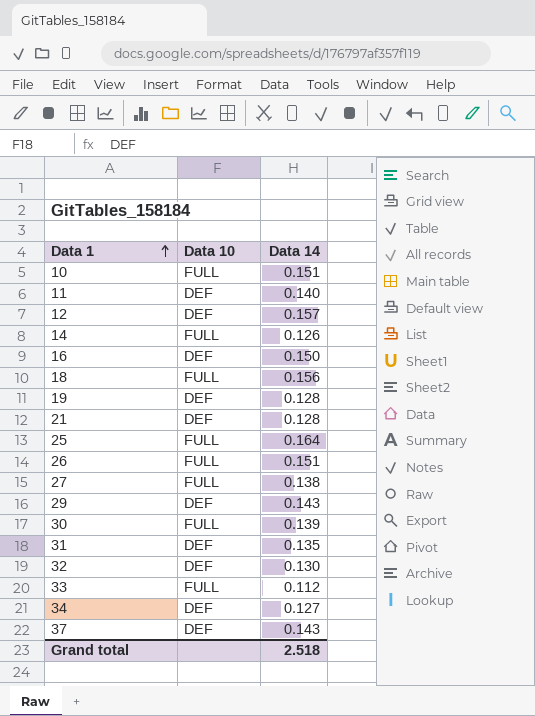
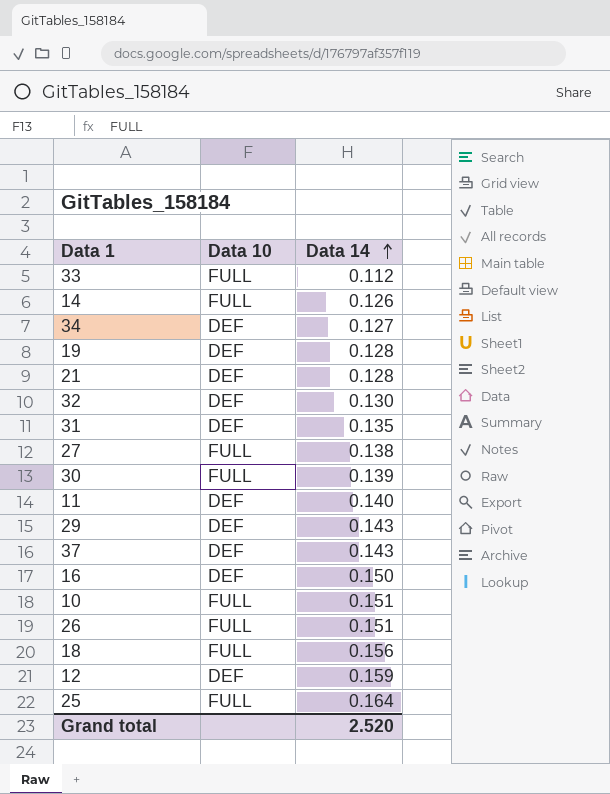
row order: Data 1 ascending -> Data 14 ascending
12 | Data 14: 0.157 -> 0.159
Grand total | Data 14: 2.518 -> 2.520

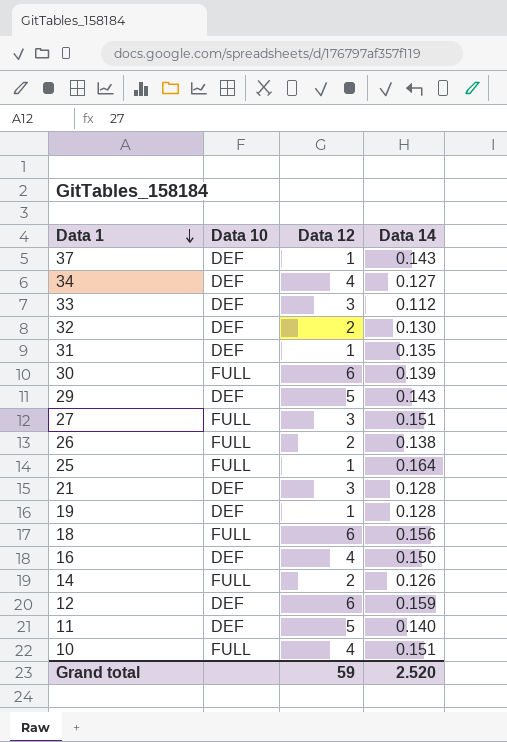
row order: Data 14 ascending -> Data 1 descending
column Data 12 | position: none -> 3
33 | Data 10: FULL -> DEF
27 | Data 14: 0.138 -> 0.151
26 | Data 14: 0.151 -> 0.138

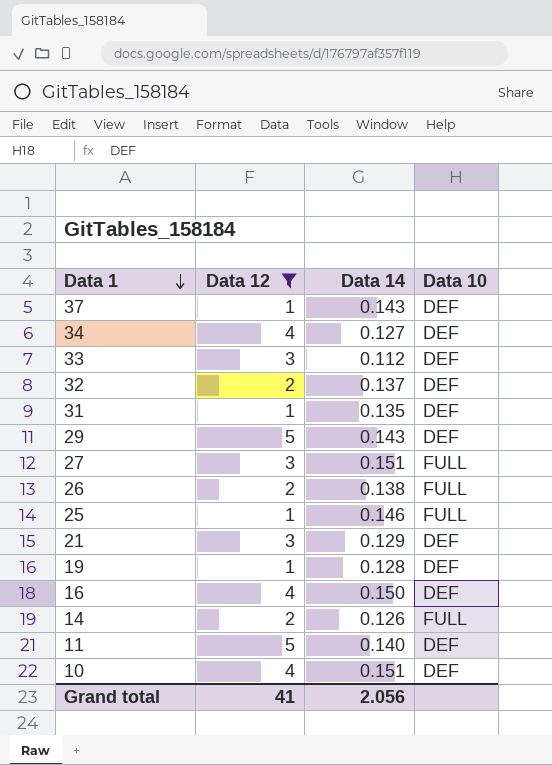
filter: none -> Data 12 != 6
column Data 10 | position: 2 -> 4
32 | Data 14: 0.130 -> 0.137
25 | Data 14: 0.164 -> 0.146
21 | Data 14: 0.128 -> 0.129
10 | Data 10: FULL -> DEF
Grand total | Data 12: 59 -> 41
Grand total | Data 14: 2.520 -> 2.056

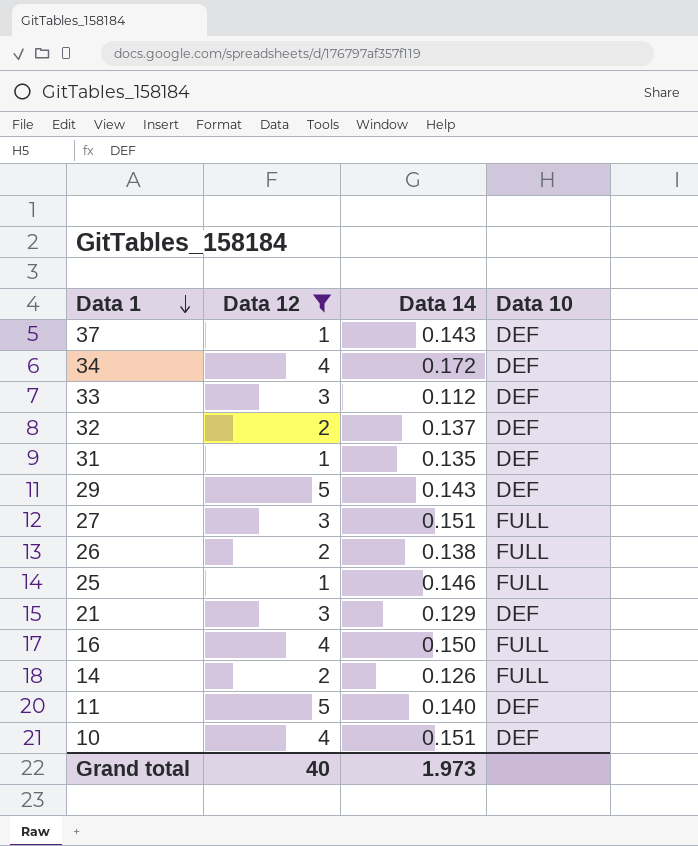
row 19: 1 | 0.128 | DEF -> none
34 | Data 14: 0.127 -> 0.172
16 | Data 10: DEF -> FULL
Grand total | Data 12: 41 -> 40
Grand total | Data 14: 2.056 -> 1.973

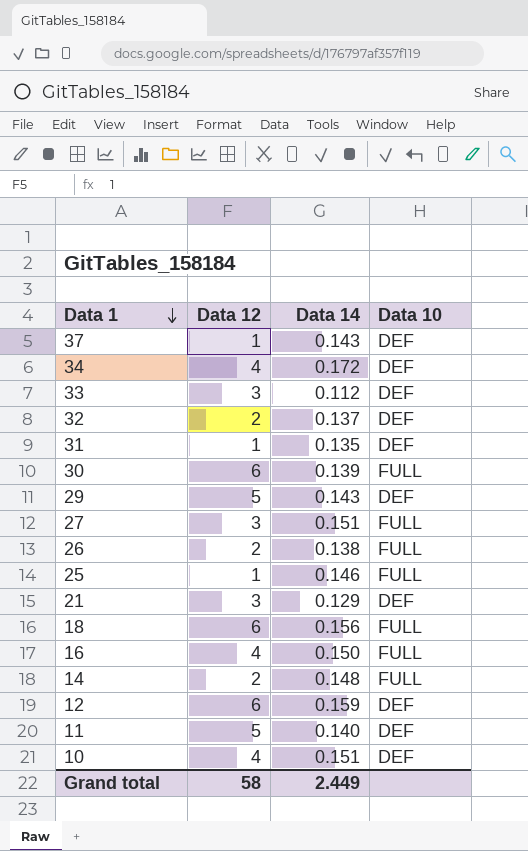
filter: Data 12 != 6 -> none
14 | Data 14: 0.126 -> 0.148
Grand total | Data 12: 40 -> 58
Grand total | Data 14: 1.973 -> 2.449

